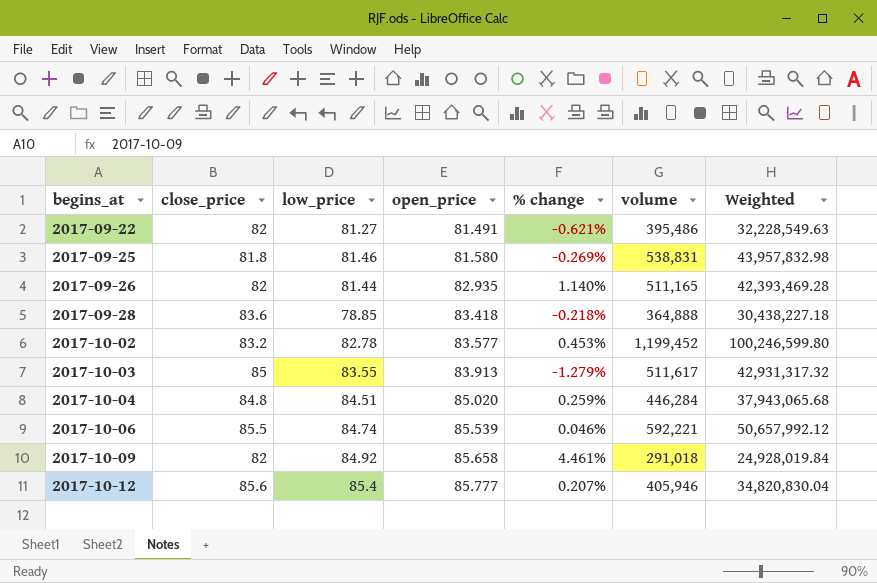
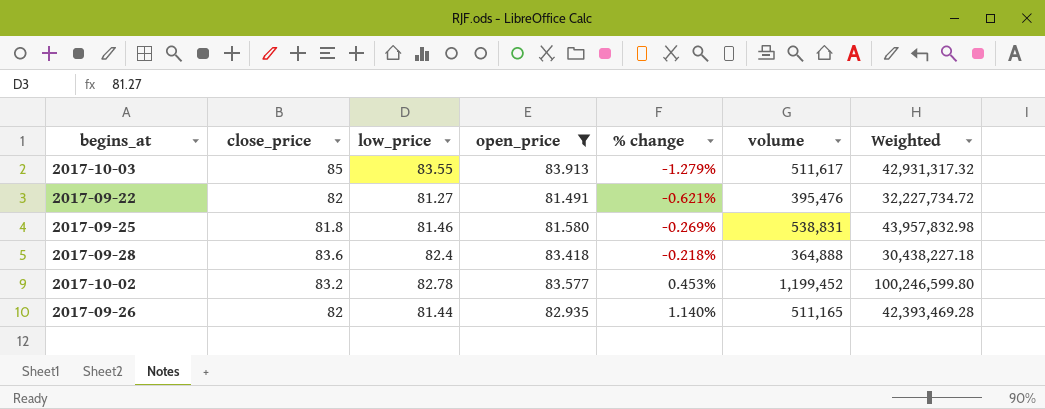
filter: none -> open_price <= 83.913
row order: begins_at ascending -> % change ascending
2017-09-22 | volume: 395,486 -> 395,476
2017-09-22 | Weighted: 32,228,549.63 -> 32,227,734.72
2017-09-28 | low_price: 78.85 -> 82.4

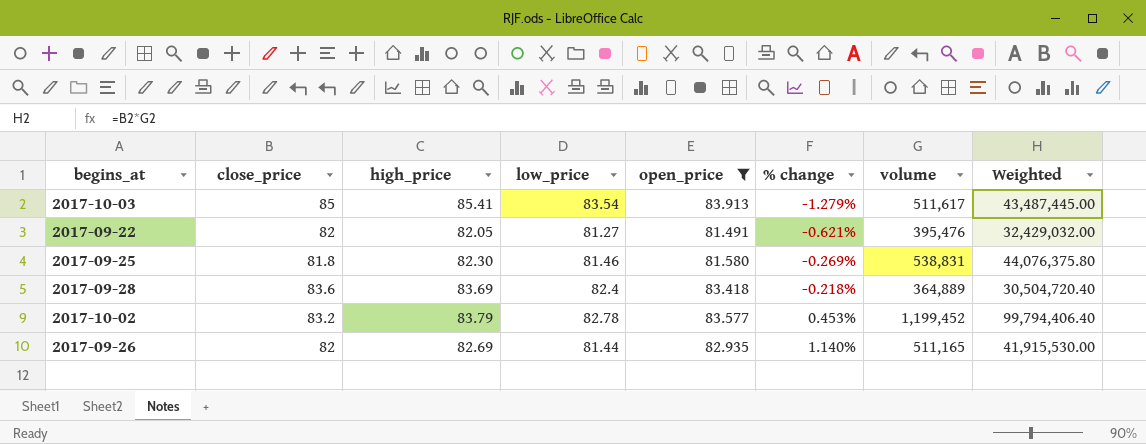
column high_price | position: none -> 3
column Weighted | formula: [open_price] * [volume] -> [close_price] * [volume]
2017-10-03 | low_price: 83.55 -> 83.54
2017-09-28 | volume: 364,888 -> 364,889

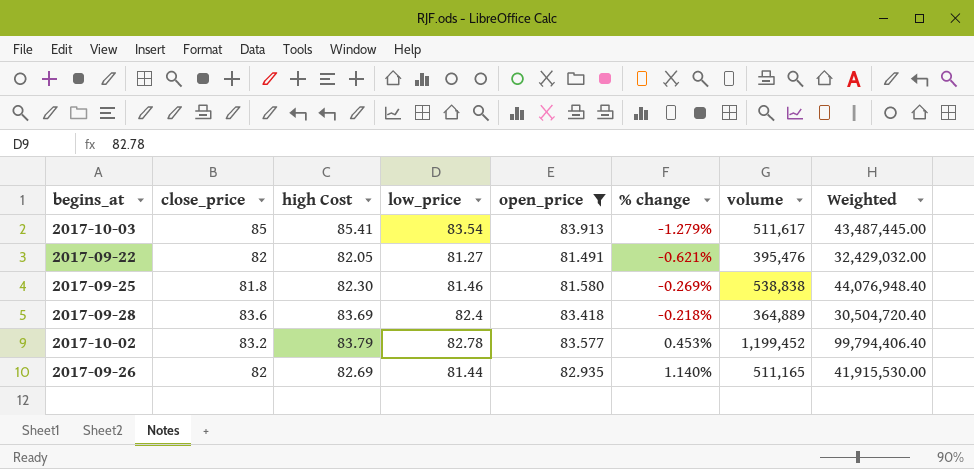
column name: high_price -> high Cost
2017-09-25 | volume: 538,831 -> 538,838
2017-09-25 | Weighted: 44,076,375.80 -> 44,076,948.40

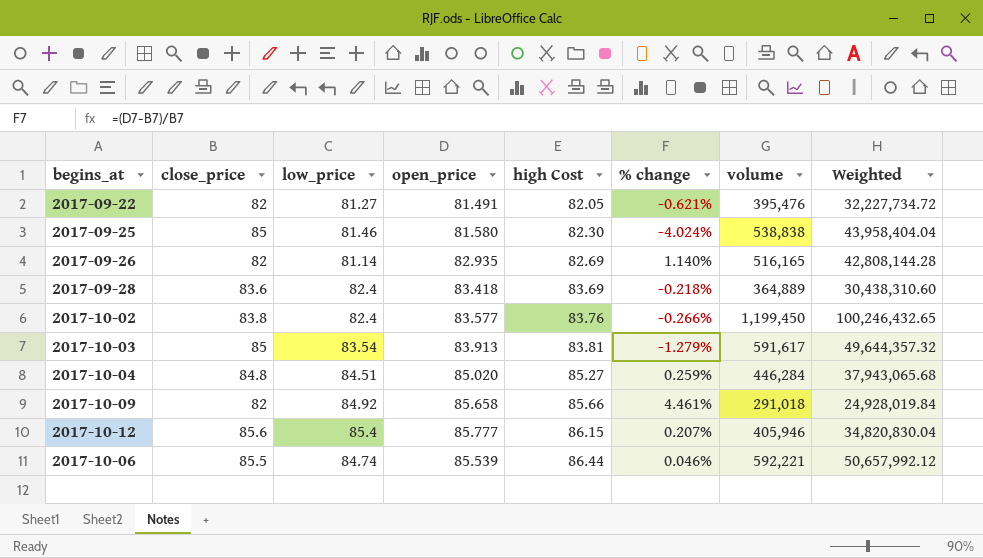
filter: open_price <= 83.913 -> none
row order: % change ascending -> high Cost ascending
column high Cost | position: 3 -> 5
column Weighted | formula: [close_price] * [volume] -> [open_price] * [volume]
2017-09-25 | close_price: 81.8 -> 85
2017-09-25 | % change: -0.269% -> -4.024%
2017-09-26 | low_price: 81.44 -> 81.14
2017-09-26 | volume: 511,165 -> 516,165
2017-10-02 | close_price: 83.2 -> 83.8
2017-10-02 | low_price: 82.78 -> 82.4
2017-10-02 | high Cost: 83.79 -> 83.76
2017-10-02 | % change: 0.453% -> -0.266%
2017-10-02 | volume: 1,199,452 -> 1,199,450
2017-10-03 | high Cost: 85.41 -> 83.81
2017-10-03 | volume: 511,617 -> 591,617

